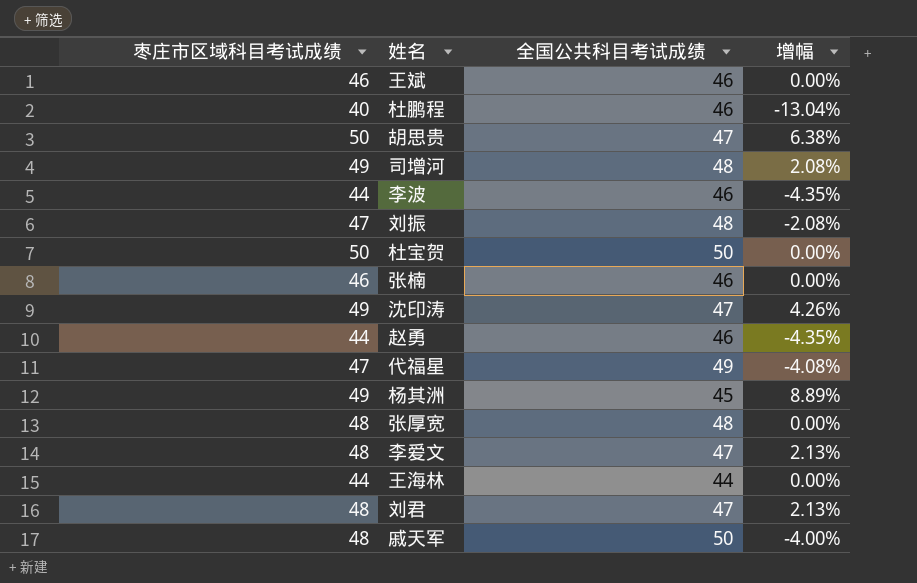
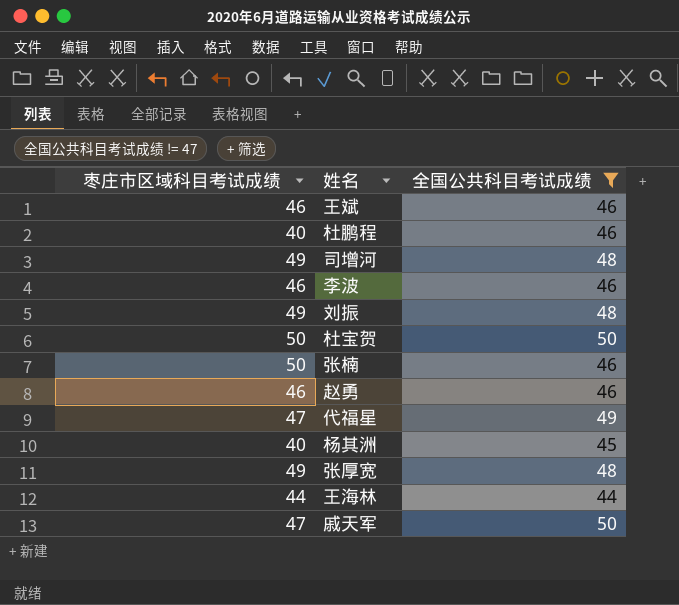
filter: none -> 全国公共科目考试成绩 != 47
column 增幅 | formula: ([枣庄市区域科目考试成绩] - [全国公共科目考试成绩]) / [全国公共科目考试成绩] -> none
李波 | 枣庄市区域科目考试成绩: 44 -> 46
刘振 | 枣庄市区域科目考试成绩: 47 -> 49
张楠 | 枣庄市区域科目考试成绩: 46 -> 50
赵勇 | 枣庄市区域科目考试成绩: 44 -> 46
杨其洲 | 枣庄市区域科目考试成绩: 49 -> 40
张厚宽 | 枣庄市区域科目考试成绩: 48 -> 49
戚天军 | 枣庄市区域科目考试成绩: 48 -> 47

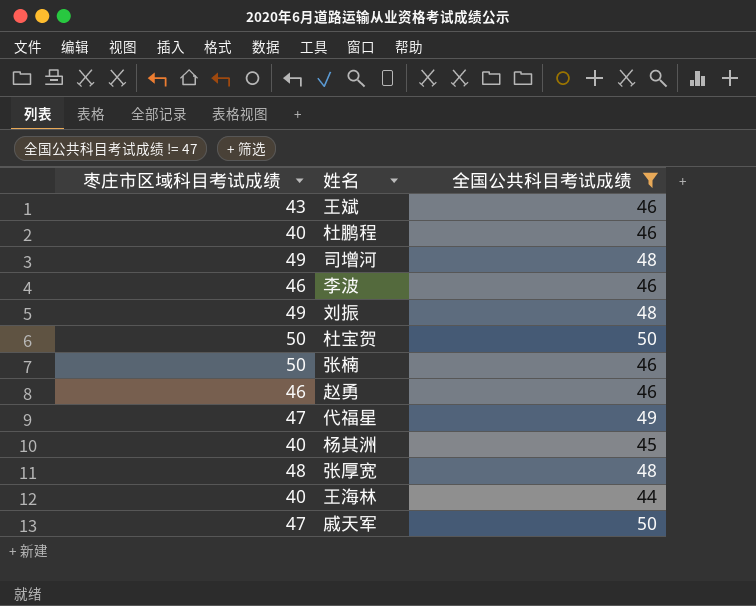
王斌 | 枣庄市区域科目考试成绩: 46 -> 43
张厚宽 | 枣庄市区域科目考试成绩: 49 -> 48
王海林 | 枣庄市区域科目考试成绩: 44 -> 40

